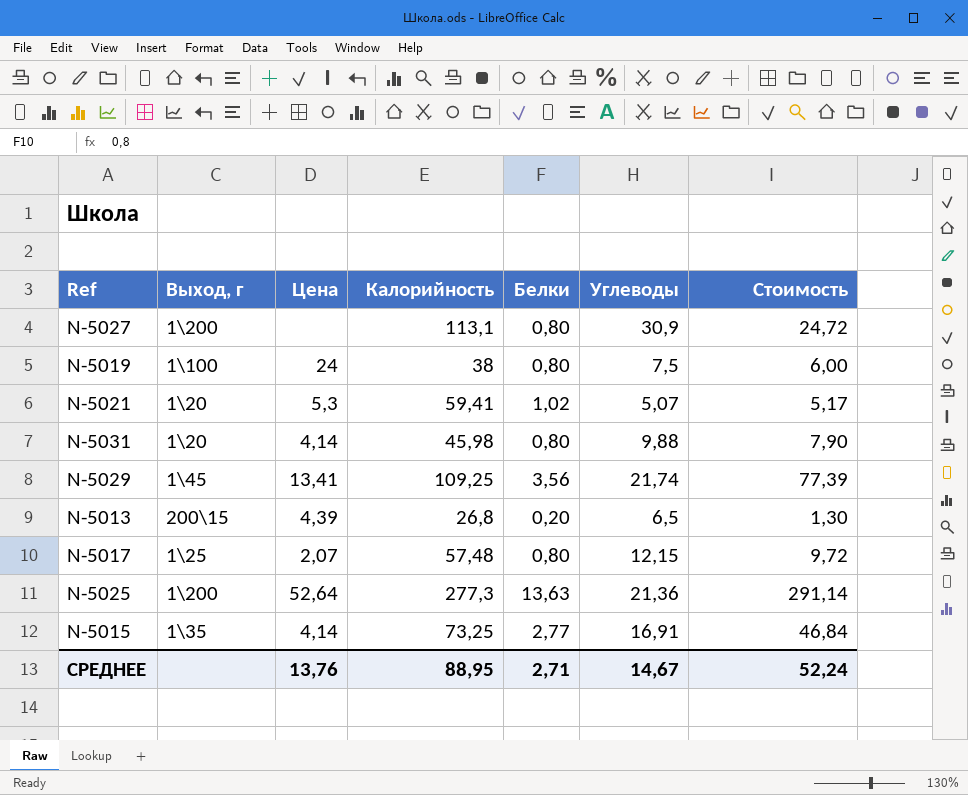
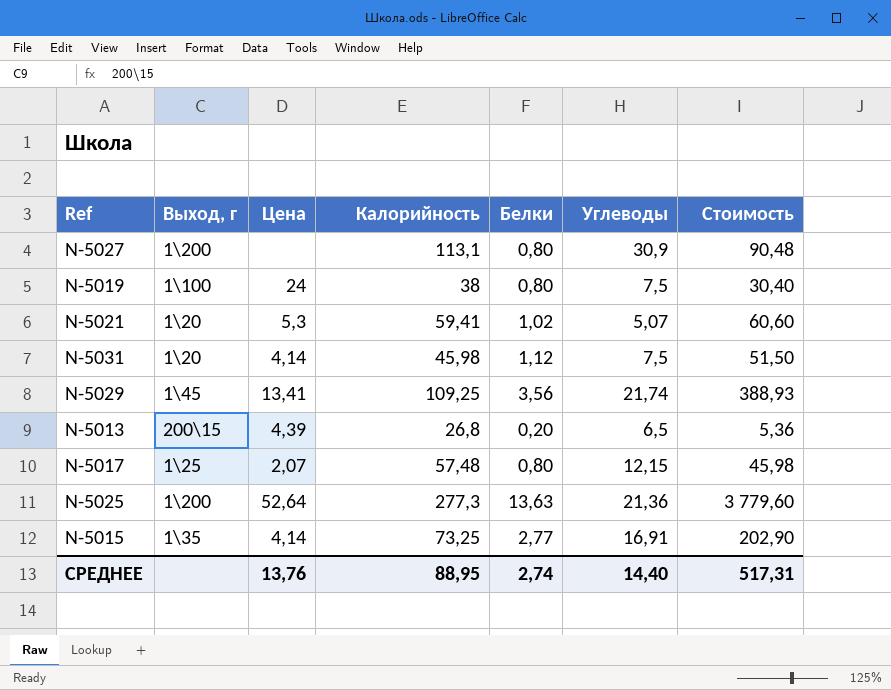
column Стоимость | formula: [Белки] * [Углеводы] -> [Калорийность] * [Белки]
N-5031 | Белки: 0,80 -> 1,12
N-5031 | Углеводы: 9,88 -> 7,5
СРЕДНЕЕ | Белки: 2,71 -> 2,74
СРЕДНЕЕ | Углеводы: 14,67 -> 14,40
СРЕДНЕЕ | Стоимость: 52,24 -> 517,31

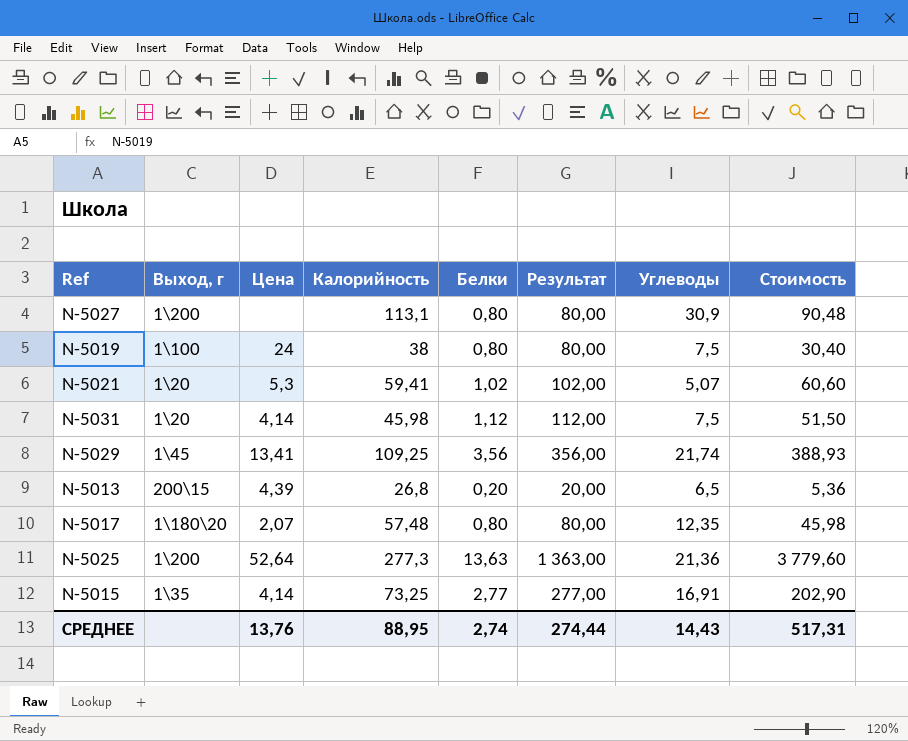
column Результат | formula: none -> [Белки] * 100
N-5017 | Выход, г: 1\25 -> 1\180\20
N-5017 | Углеводы: 12,15 -> 12,35
СРЕДНЕЕ | Углеводы: 14,40 -> 14,43

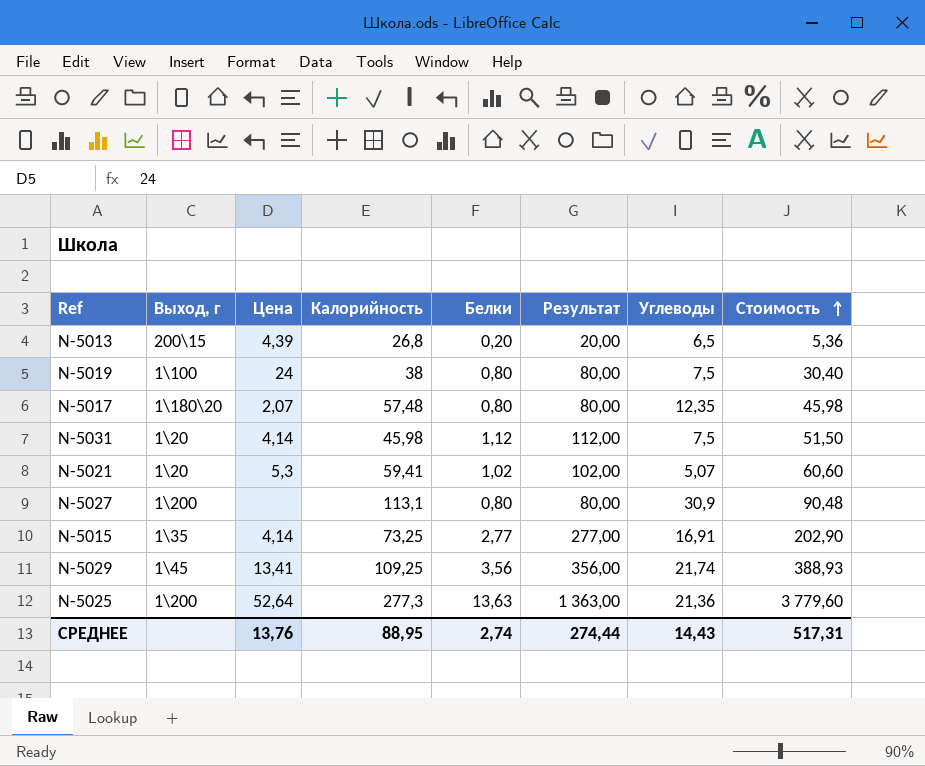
row order: none -> Стоимость ascending

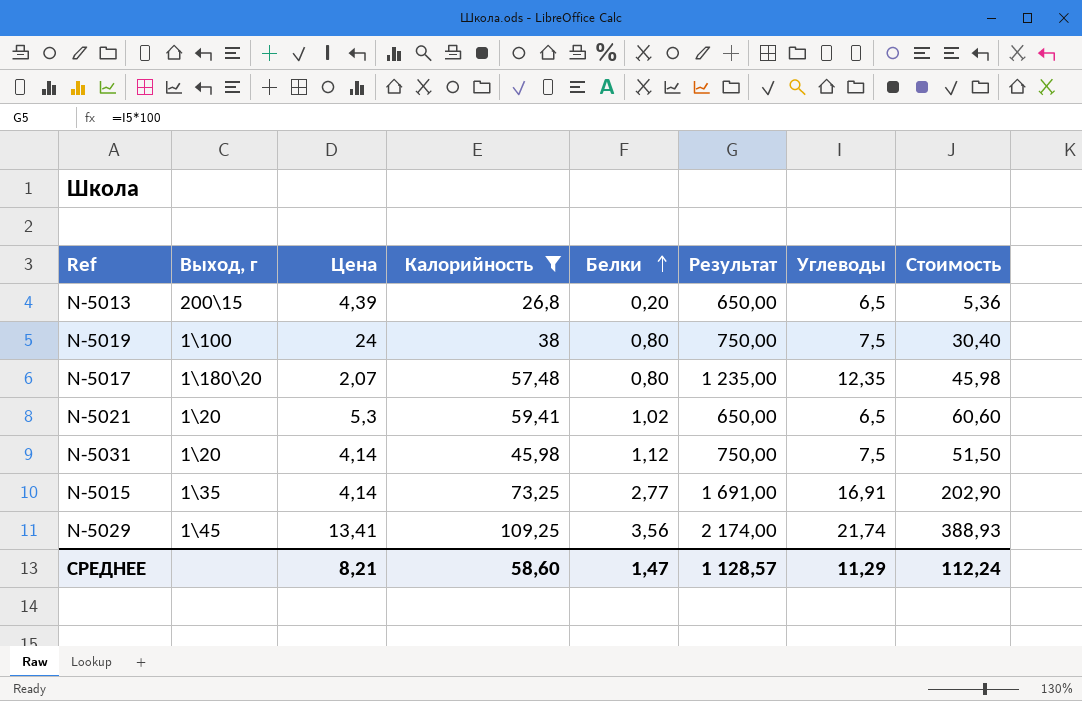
filter: none -> Калорийность <= 109,25
row order: Стоимость ascending -> Белки ascending
column Результат | formula: [Белки] * 100 -> [Углеводы] * 100
N-5021 | Углеводы: 5,07 -> 6,5
СРЕДНЕЕ | Цена: 13,76 -> 8,21
СРЕДНЕЕ | Калорийность: 88,95 -> 58,60
СРЕДНЕЕ | Белки: 2,74 -> 1,47
СРЕДНЕЕ | Результат: 274,44 -> 1 128,57
СРЕДНЕЕ | Углеводы: 14,43 -> 11,29
СРЕДНЕЕ | Стоимость: 517,31 -> 112,24

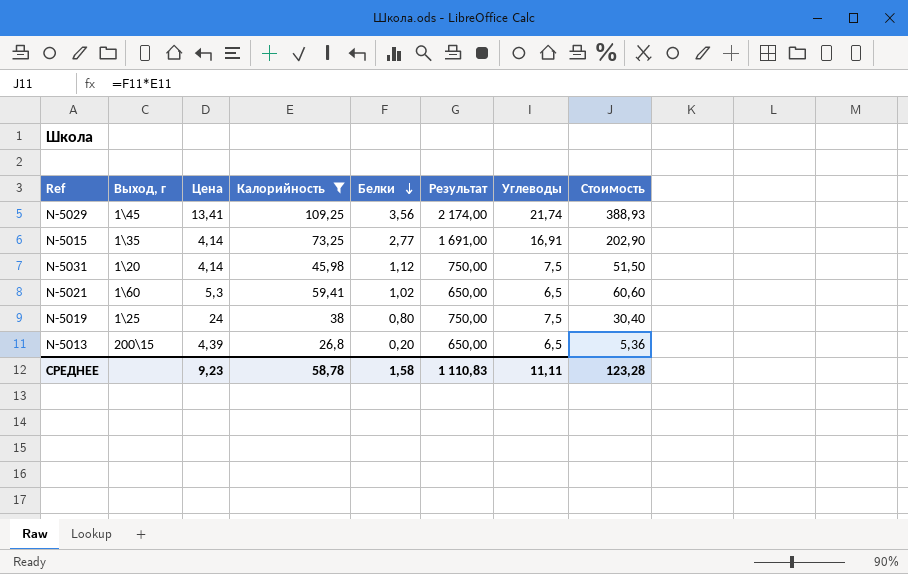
row order: Белки ascending -> Белки descending
row N-5017: 1\180\20 | 2,07 | 57,48 | 0,80 | 1 235,00 | 12,35 | 45,98 -> none
N-5021 | Выход, г: 1\20 -> 1\60
N-5019 | Выход, г: 1\100 -> 1\25
СРЕДНЕЕ | Цена: 8,21 -> 9,23
СРЕДНЕЕ | Калорийность: 58,60 -> 58,78
СРЕДНЕЕ | Белки: 1,47 -> 1,58
СРЕДНЕЕ | Результат: 1 128,57 -> 1 110,83
СРЕДНЕЕ | Углеводы: 11,29 -> 11,11
СРЕДНЕЕ | Стоимость: 112,24 -> 123,28

